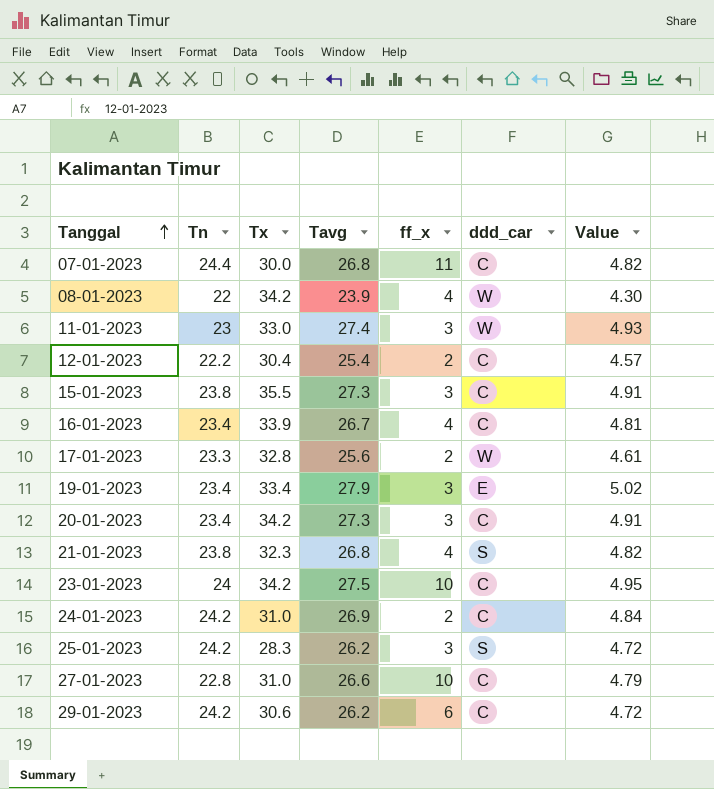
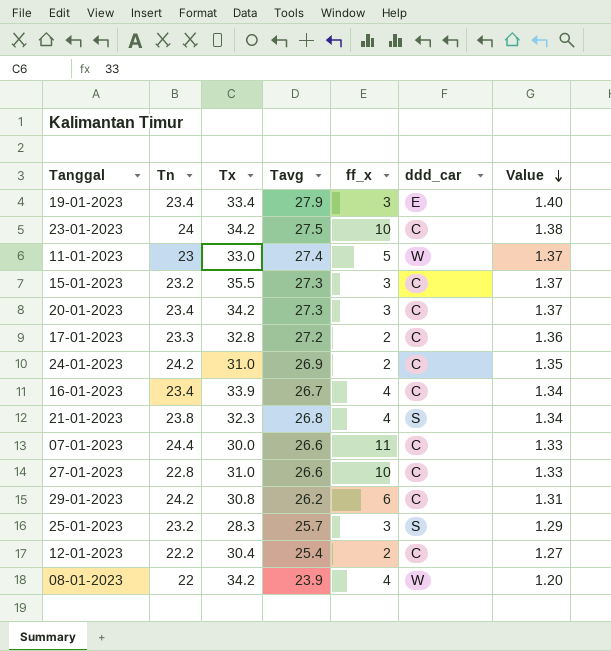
row order: Tanggal ascending -> Value descending
column Value | formula: [Tavg] * 0.18 -> [Tavg] * 0.05
11-01-2023 | ff_x: 3 -> 5
15-01-2023 | Tn: 23.8 -> 23.2
17-01-2023 | Tavg: 25.6 -> 27.2
17-01-2023 | ddd_car: W -> C
07-01-2023 | Tavg: 26.8 -> 26.6
29-01-2023 | Tx: 30.6 -> 30.8
25-01-2023 | Tn: 24.2 -> 23.2
25-01-2023 | Tavg: 26.2 -> 25.7

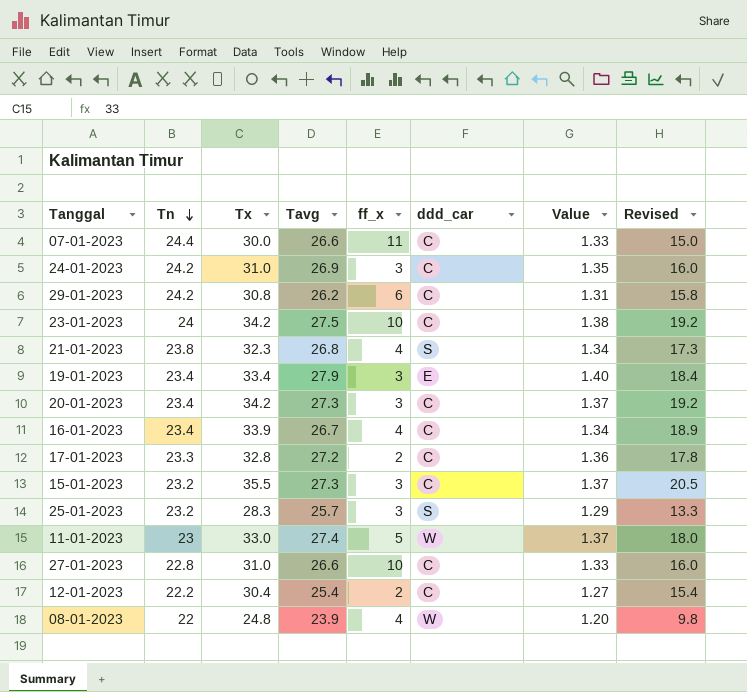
row order: Value descending -> Tn descending
column Revised | formula: none -> [Tx] - 15
24-01-2023 | ff_x: 2 -> 3
08-01-2023 | Tx: 34.2 -> 24.8

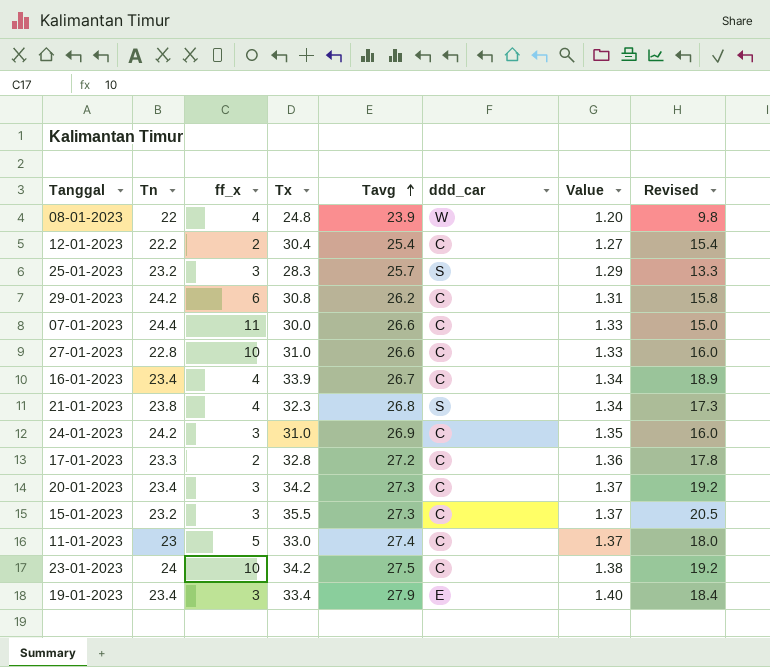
row order: Tn descending -> Tavg ascending
column ff_x | position: 5 -> 3
11-01-2023 | ddd_car: W -> C

